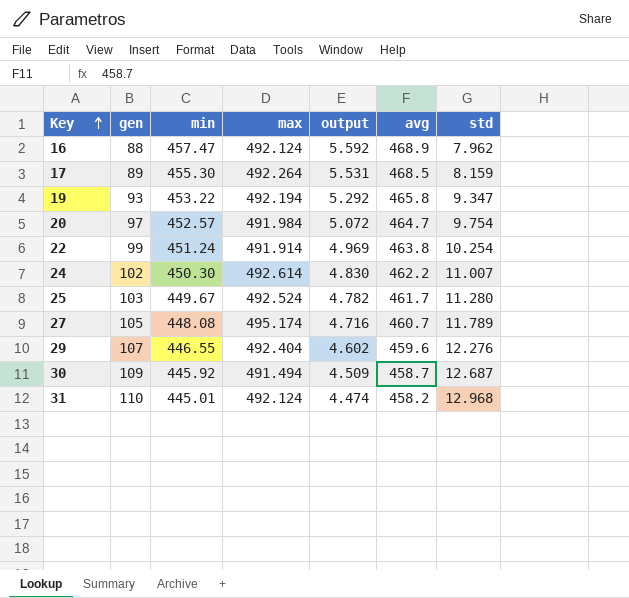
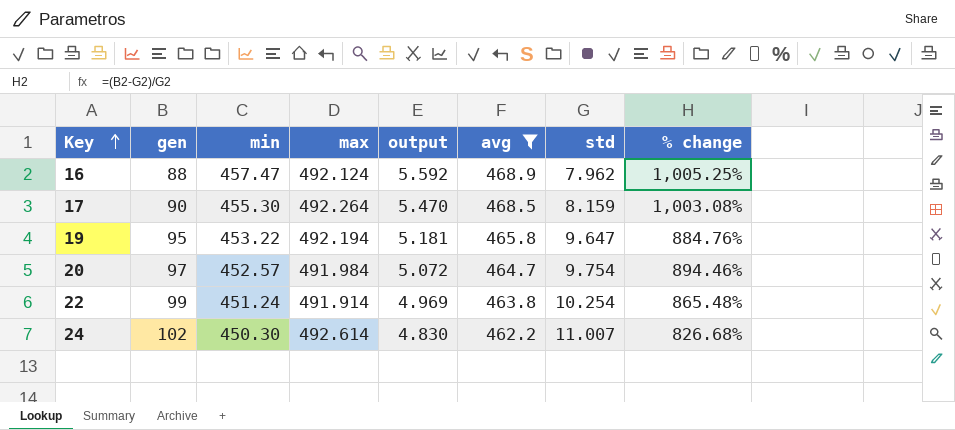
filter: none -> avg >= 462.2
column % change | formula: none -> ([gen] - [std]) / [std]
17 | gen: 89 -> 90
17 | output: 5.531 -> 5.470
19 | gen: 93 -> 95
19 | output: 5.292 -> 5.181
19 | std: 9.347 -> 9.647

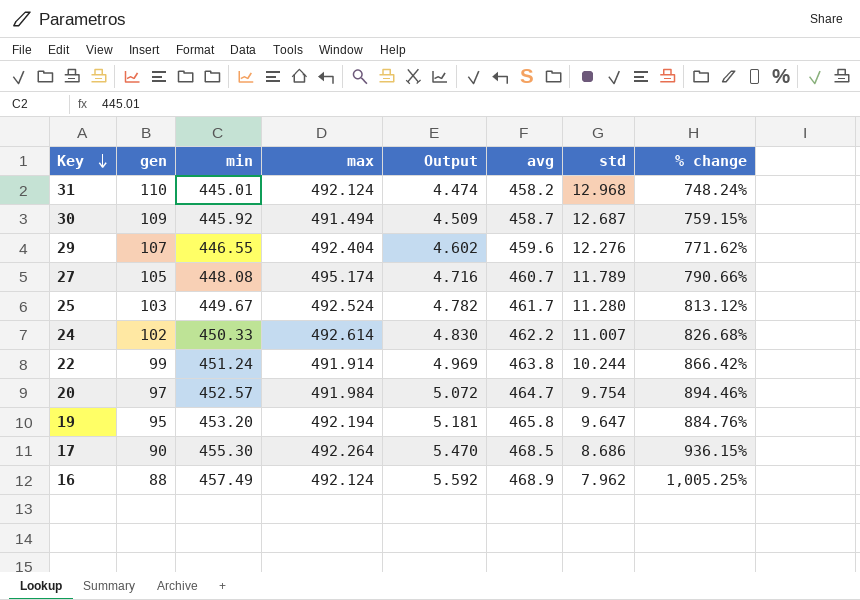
filter: avg >= 462.2 -> none
row order: Key ascending -> Key descending
column name: output -> Output
24 | min: 450.30 -> 450.33
22 | std: 10.254 -> 10.244
22 | % change: 865.48% -> 866.42%
19 | min: 453.22 -> 453.20
17 | std: 8.159 -> 8.686
17 | % change: 1,003.08% -> 936.15%
16 | min: 457.47 -> 457.49

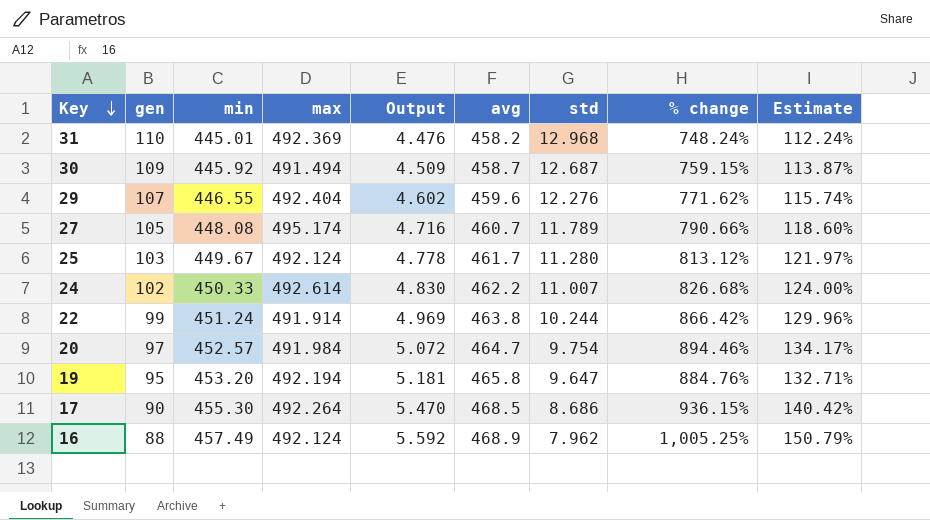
column Estimate | formula: none -> [% change] * 0.15
31 | max: 492.124 -> 492.369
31 | Output: 4.474 -> 4.476
25 | max: 492.524 -> 492.124
25 | Output: 4.782 -> 4.778

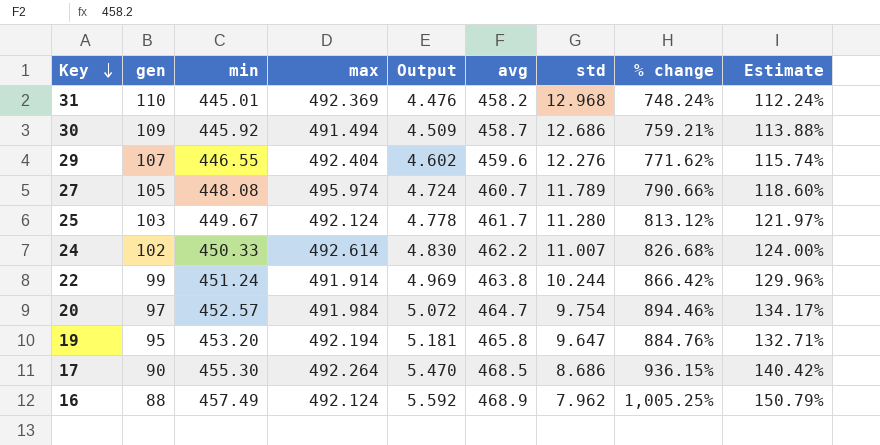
30 | std: 12.687 -> 12.686
30 | % change: 759.15% -> 759.21%
30 | Estimate: 113.87% -> 113.88%
27 | max: 495.174 -> 495.974
27 | Output: 4.716 -> 4.724

